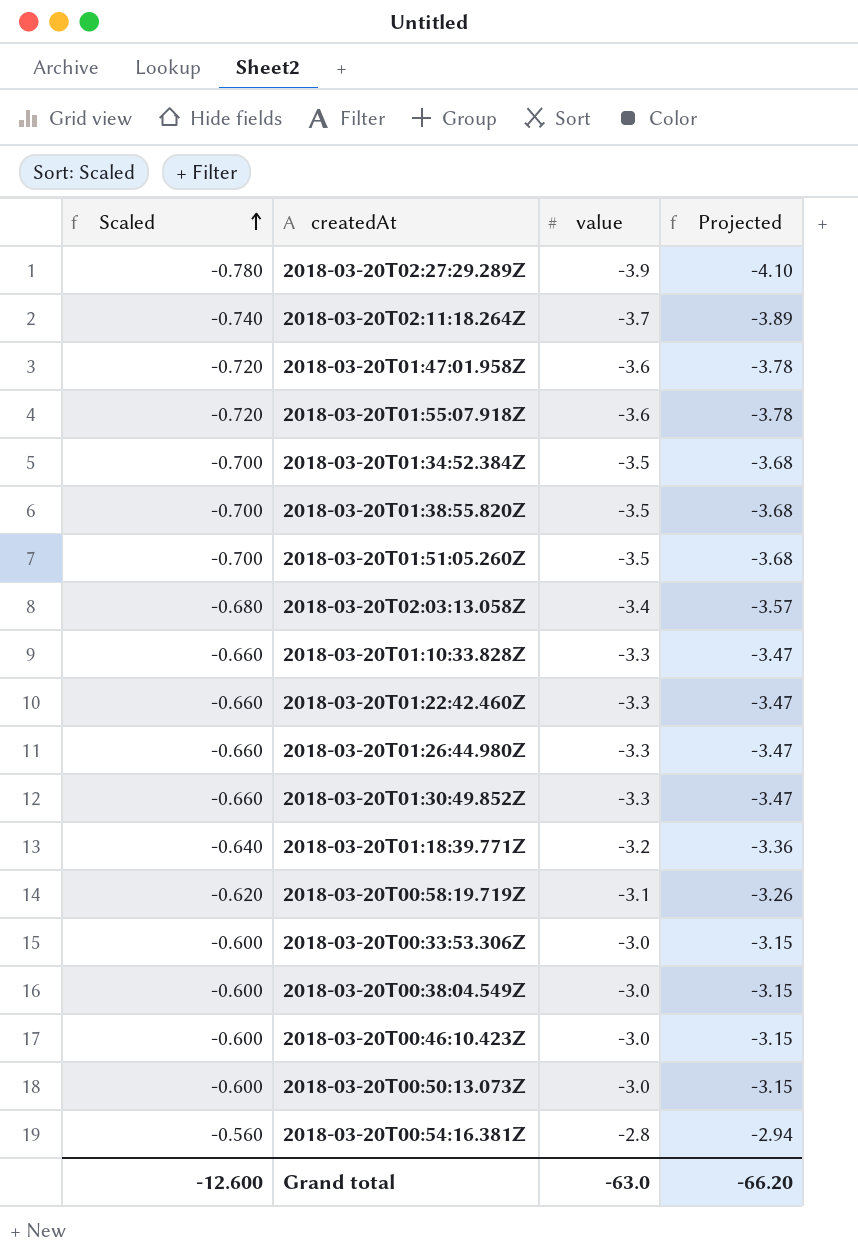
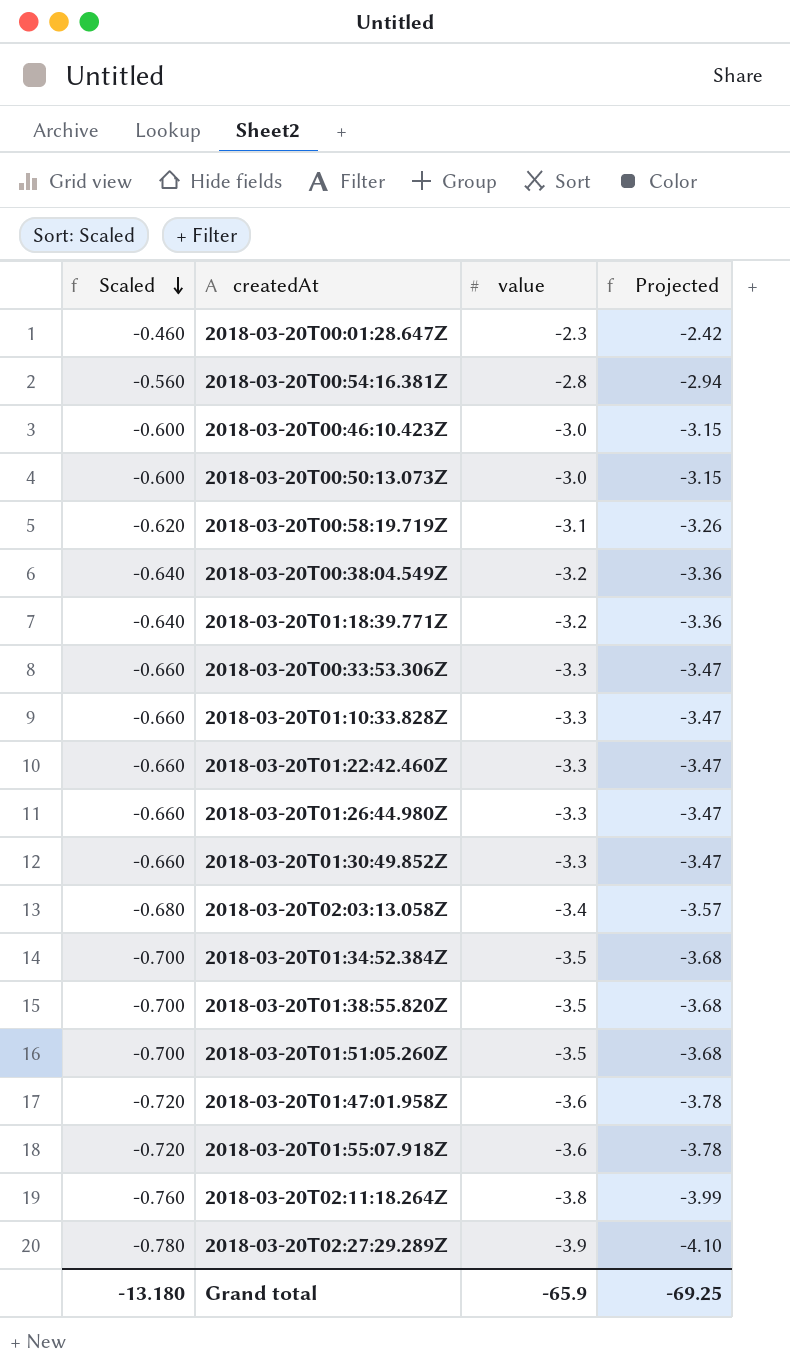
row order: Scaled ascending -> Scaled descending
row 2018-03-20T00:01:28.647Z: none -> -0.460 | -2.3 | -2.42
2018-03-20T00:38:04.549Z | Scaled: -0.600 -> -0.640
2018-03-20T00:38:04.549Z | value: -3.0 -> -3.2
2018-03-20T00:38:04.549Z | Projected: -3.15 -> -3.36
2018-03-20T00:33:53.306Z | Scaled: -0.600 -> -0.660
2018-03-20T00:33:53.306Z | value: -3.0 -> -3.3
2018-03-20T00:33:53.306Z | Projected: -3.15 -> -3.47
2018-03-20T02:11:18.264Z | Scaled: -0.740 -> -0.760
2018-03-20T02:11:18.264Z | value: -3.7 -> -3.8
2018-03-20T02:11:18.264Z | Projected: -3.89 -> -3.99
Grand total | Scaled: -12.600 -> -13.180
Grand total | value: -63.0 -> -65.9
Grand total | Projected: -66.20 -> -69.25

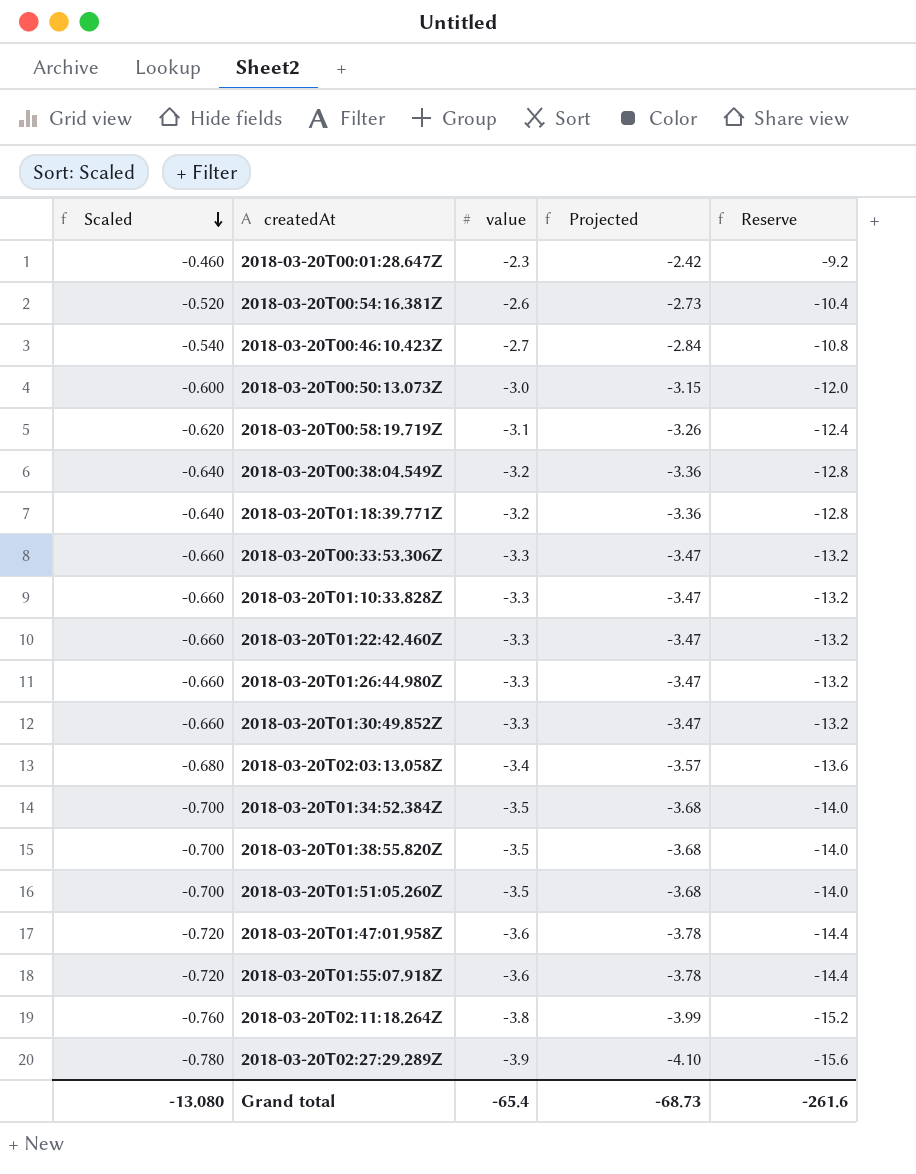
column Reserve | formula: none -> [value] * 4
2018-03-20T00:54:16.381Z | Scaled: -0.560 -> -0.520
2018-03-20T00:54:16.381Z | value: -2.8 -> -2.6
2018-03-20T00:54:16.381Z | Projected: -2.94 -> -2.73
2018-03-20T00:46:10.423Z | Scaled: -0.600 -> -0.540
2018-03-20T00:46:10.423Z | value: -3.0 -> -2.7
2018-03-20T00:46:10.423Z | Projected: -3.15 -> -2.84
Grand total | Scaled: -13.180 -> -13.080
Grand total | value: -65.9 -> -65.4
Grand total | Projected: -69.25 -> -68.73

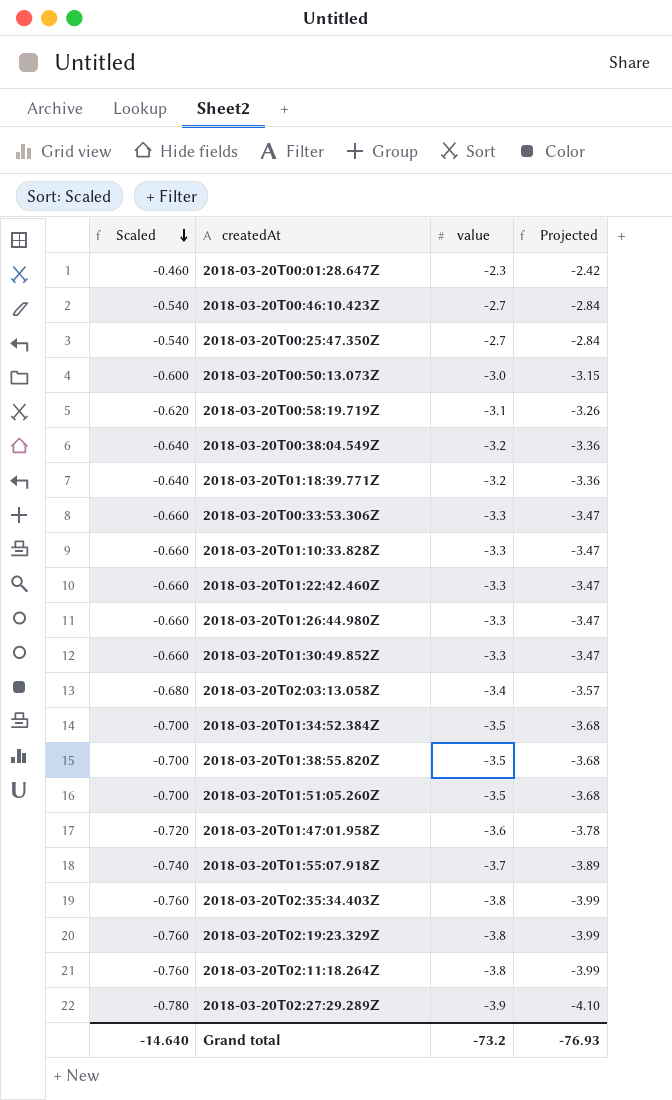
column Reserve | formula: [value] * 4 -> none
row 2018-03-20T00:54:16.381Z: -0.520 | -2.6 | -2.73 | -10.4 -> none
row 2018-03-20T00:25:47.350Z: none -> -0.540 | -2.7 | -2.84
2018-03-20T01:55:07.918Z | Scaled: -0.720 -> -0.740
2018-03-20T01:55:07.918Z | value: -3.6 -> -3.7
2018-03-20T01:55:07.918Z | Projected: -3.78 -> -3.89
row 2018-03-20T02:35:34.403Z: none -> -0.760 | -3.8 | -3.99
row 2018-03-20T02:19:23.329Z: none -> -0.760 | -3.8 | -3.99
Grand total | Scaled: -13.080 -> -14.640
Grand total | value: -65.4 -> -73.2
Grand total | Projected: -68.73 -> -76.93

